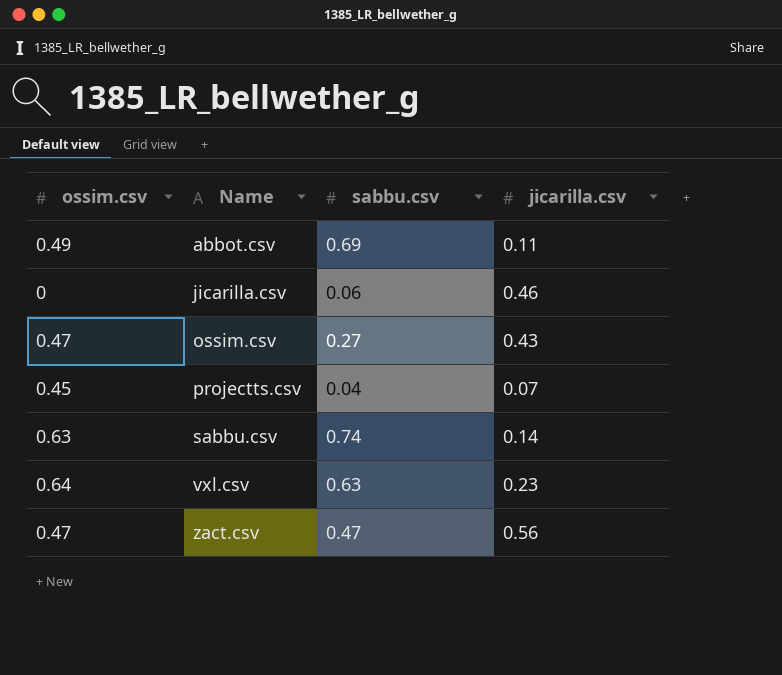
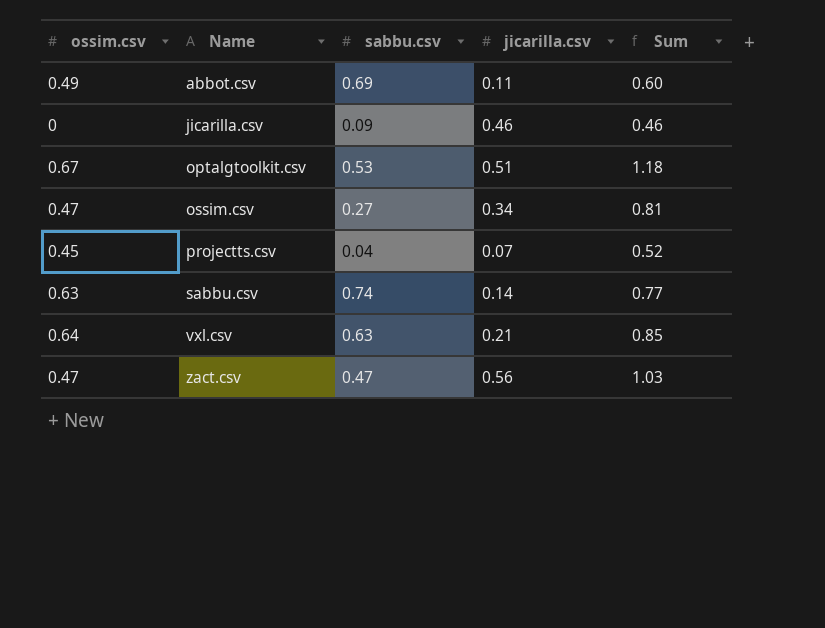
column Sum | formula: none -> [ossim.csv] + [jicarilla.csv]
jicarilla.csv | sabbu.csv: 0.06 -> 0.09
row optalgtoolkit.csv: none -> 0.67 | 0.53 | 0.51 | 1.18
ossim.csv | jicarilla.csv: 0.43 -> 0.34
vxl.csv | jicarilla.csv: 0.23 -> 0.21

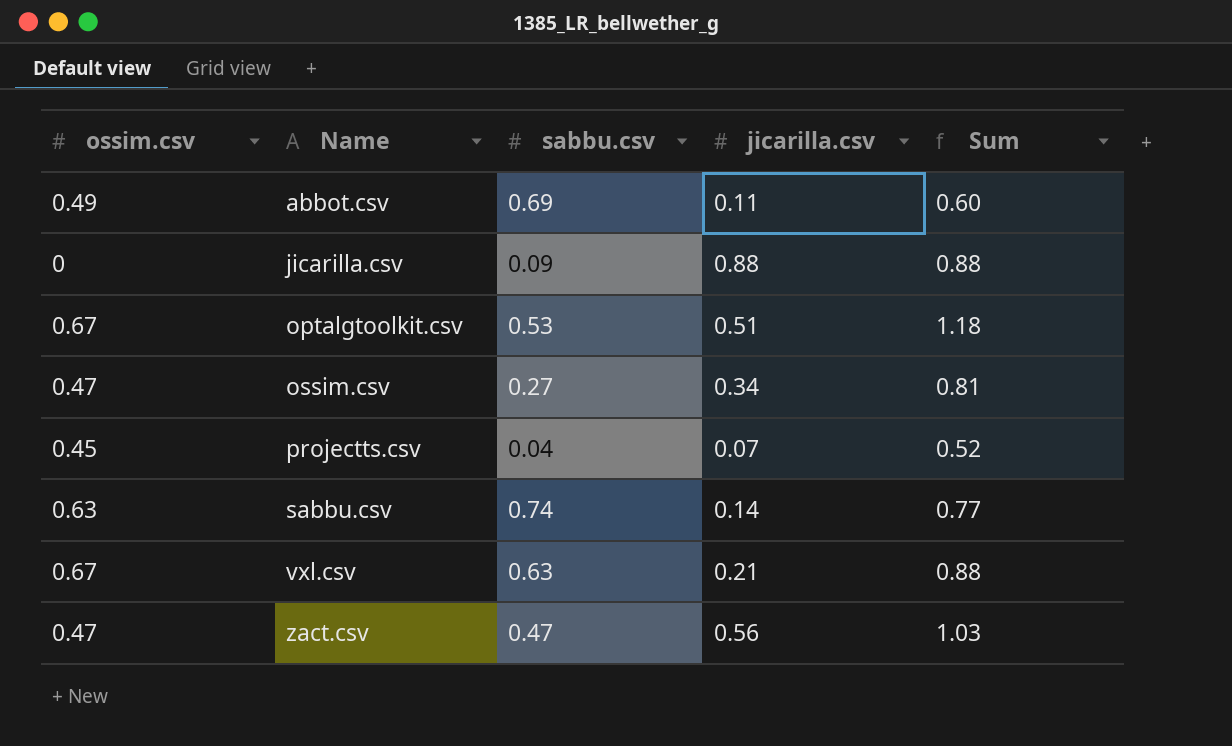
jicarilla.csv | jicarilla.csv: 0.46 -> 0.88
jicarilla.csv | Sum: 0.46 -> 0.88
vxl.csv | ossim.csv: 0.64 -> 0.67
vxl.csv | Sum: 0.85 -> 0.88

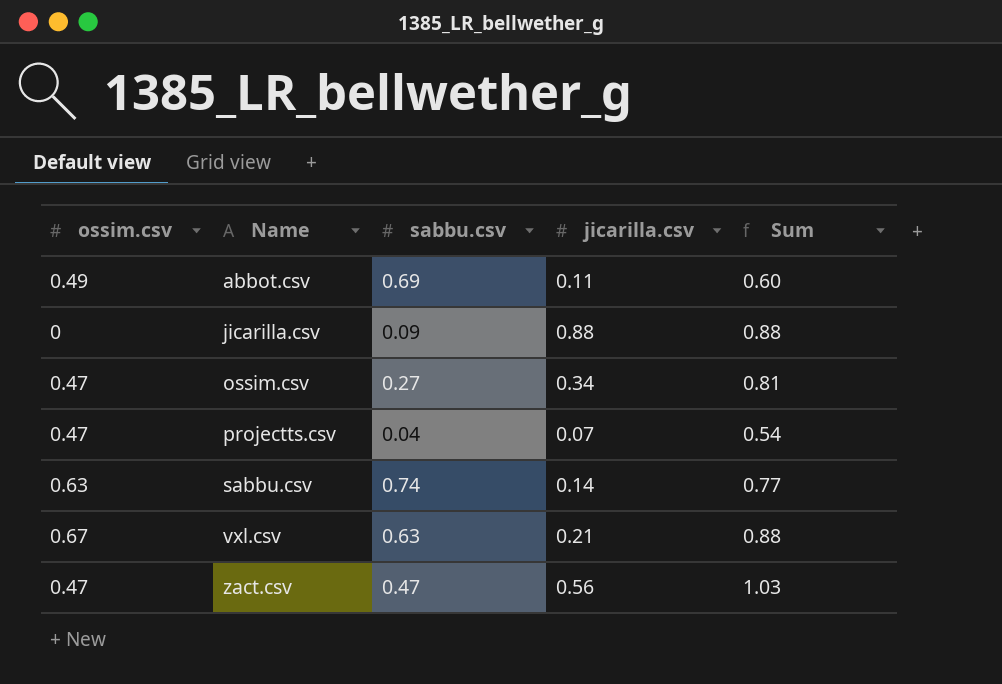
row optalgtoolkit.csv: 0.67 | 0.53 | 0.51 | 1.18 -> none
projectts.csv | ossim.csv: 0.45 -> 0.47
projectts.csv | Sum: 0.52 -> 0.54

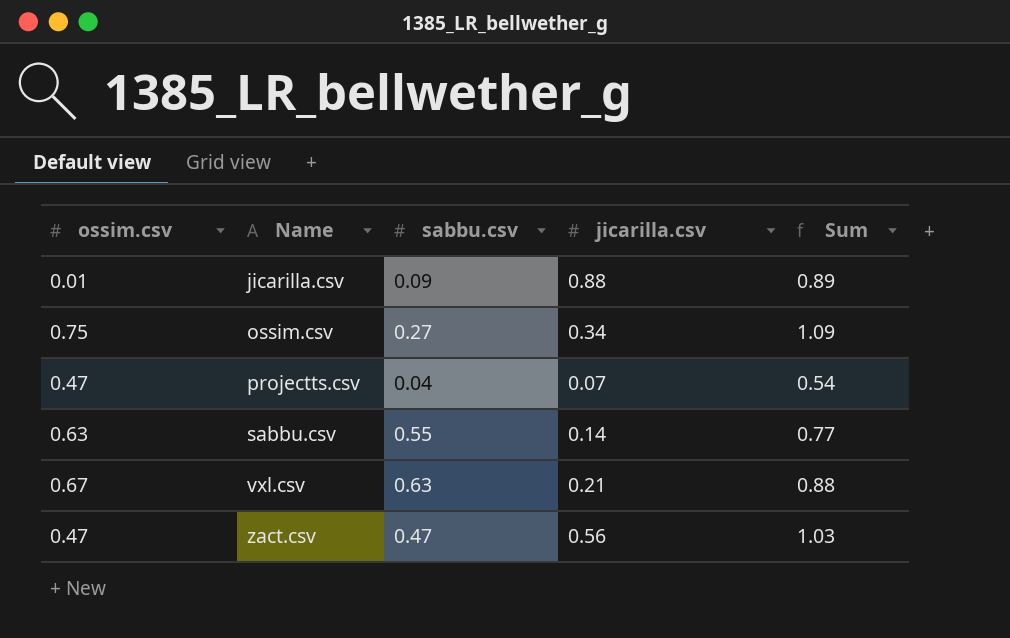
row abbot.csv: 0.49 | 0.69 | 0.11 | 0.60 -> none
jicarilla.csv | ossim.csv: 0 -> 0.01
jicarilla.csv | Sum: 0.88 -> 0.89
ossim.csv | ossim.csv: 0.47 -> 0.75
ossim.csv | Sum: 0.81 -> 1.09
sabbu.csv | sabbu.csv: 0.74 -> 0.55

